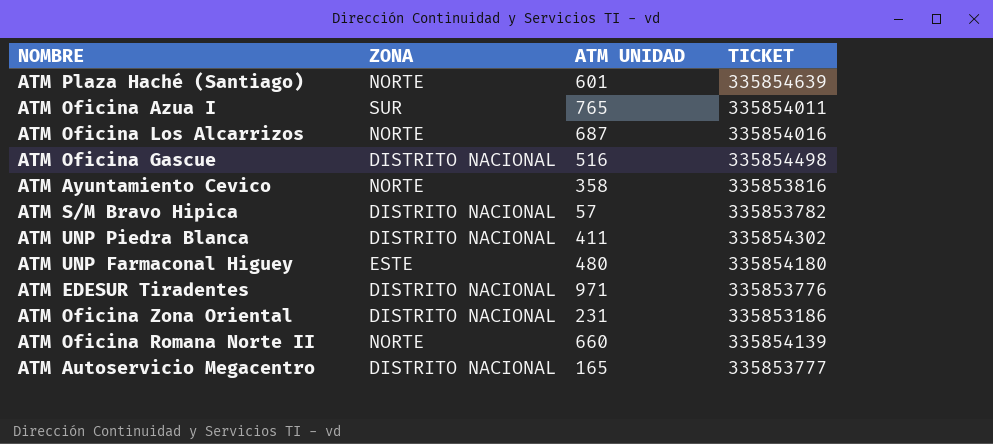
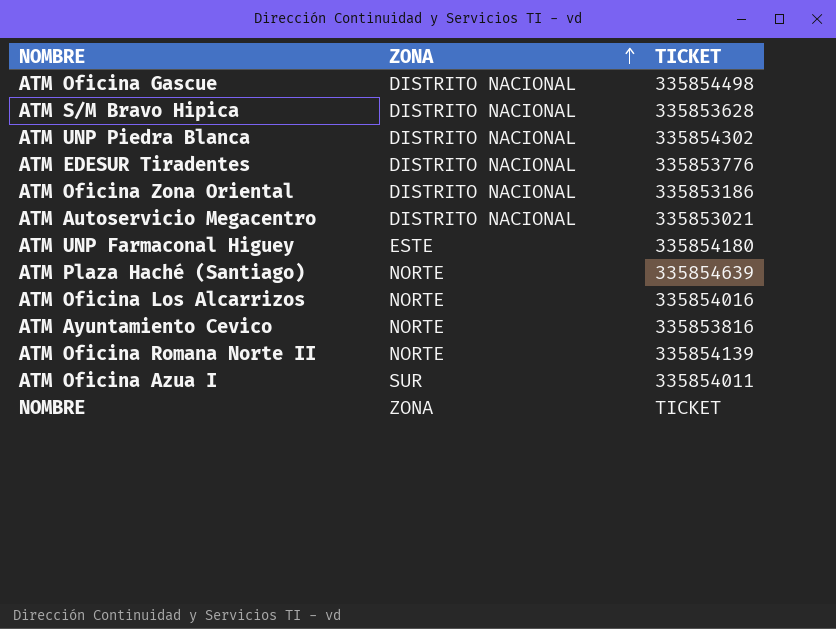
row order: none -> ZONA ascending
column ATM UNIDAD | position: 3 -> none
ATM S/M Bravo Hipica | TICKET: 335853782 -> 335853628
ATM Autoservicio Megacentro | TICKET: 335853777 -> 335853021
row NOMBRE: none -> ZONA | TICKET

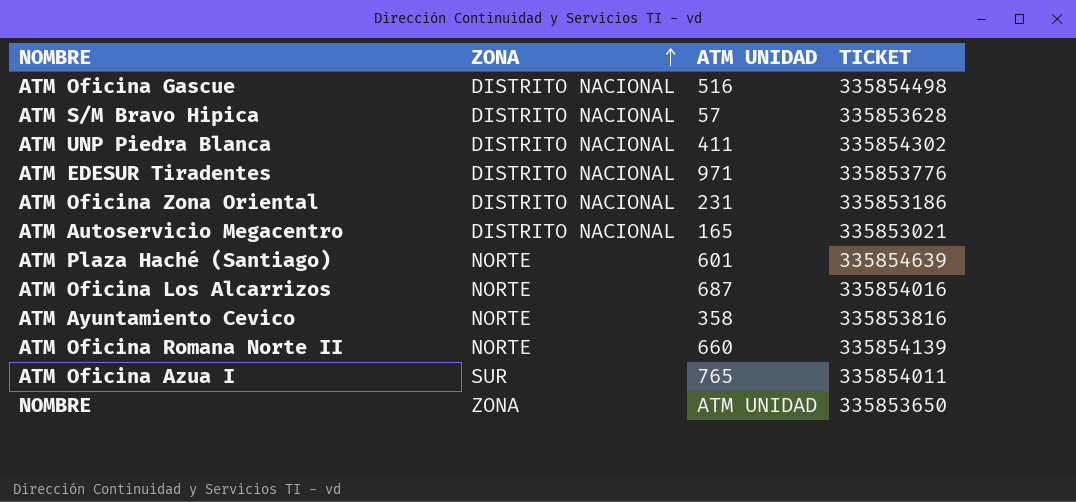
column ATM UNIDAD | position: none -> 3
row ATM UNP Farmaconal Higuey: ESTE | 335854180 -> none
NOMBRE | TICKET: TICKET -> 335853650

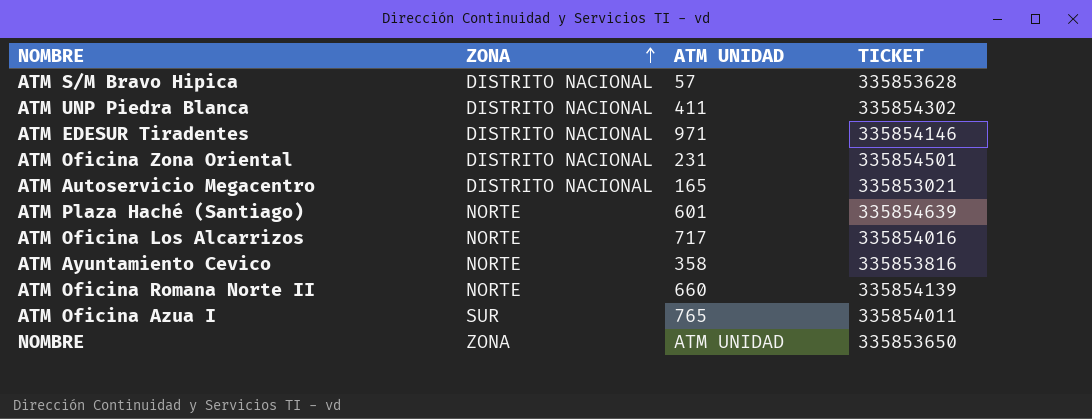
row ATM Oficina Gascue: DISTRITO NACIONAL | 516 | 335854498 -> none
ATM EDESUR Tiradentes | TICKET: 335853776 -> 335854146
ATM Oficina Zona Oriental | TICKET: 335853186 -> 335854501
ATM Oficina Los Alcarrizos | ATM UNIDAD: 687 -> 717

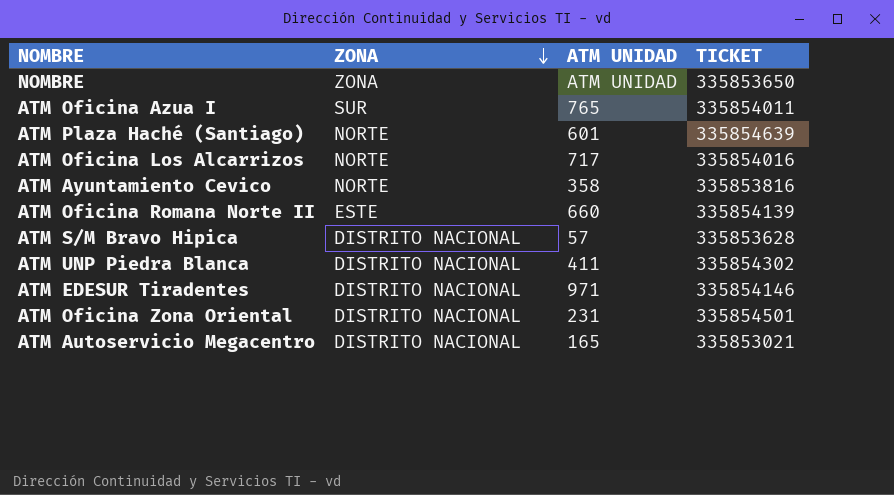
row order: ZONA ascending -> ZONA descending
ATM Oficina Romana Norte II | ZONA: NORTE -> ESTE

